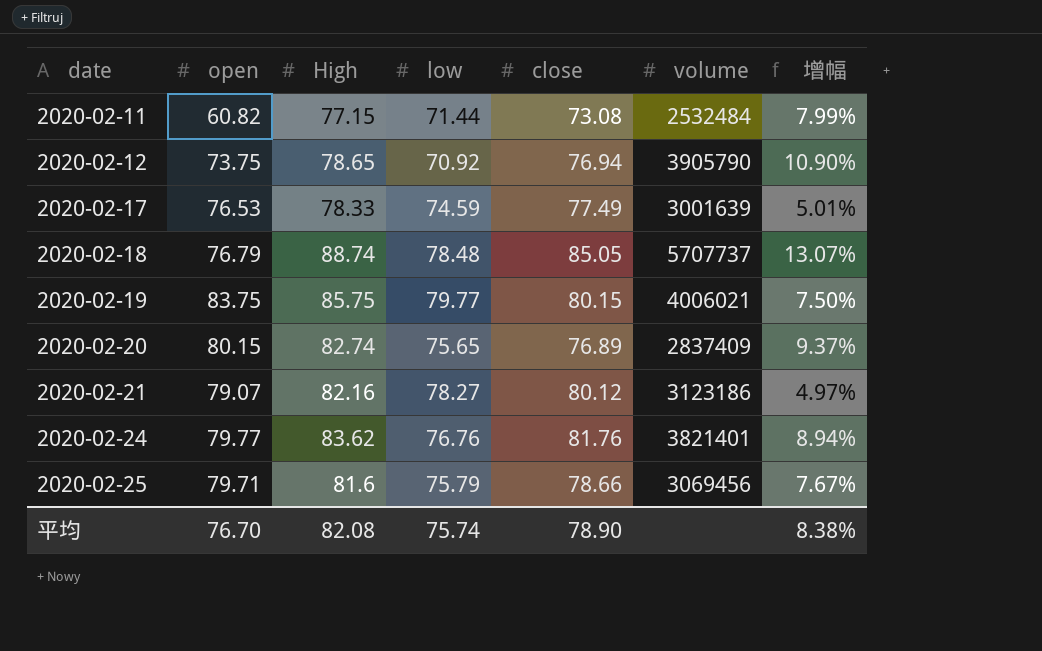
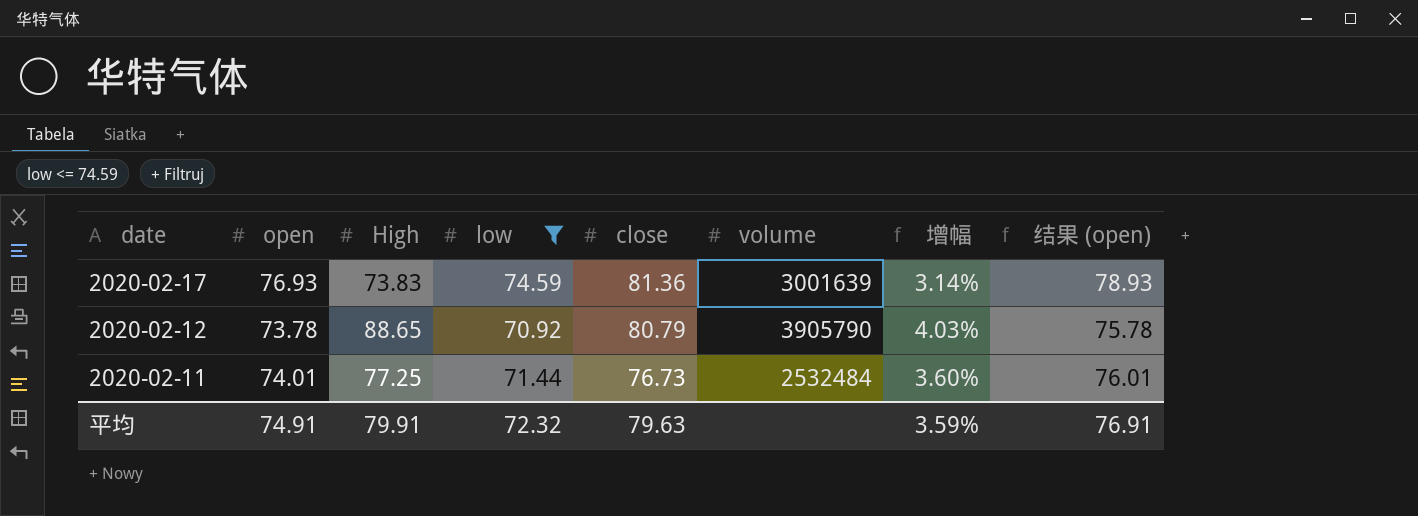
filter: none -> low <= 74.59
row order: date ascending -> date descending
column 增幅 | formula: ([High] - [low]) / [low] -> ([open] - [low]) / [low]
column 结果 (open) | formula: none -> [open] + 2
2020-02-17 | open: 76.53 -> 76.93
2020-02-17 | High: 78.33 -> 73.83
2020-02-17 | close: 77.49 -> 81.36
2020-02-12 | open: 73.75 -> 73.78
2020-02-12 | High: 78.65 -> 88.65
2020-02-12 | close: 76.94 -> 80.79
2020-02-11 | open: 60.82 -> 74.01
2020-02-11 | High: 77.15 -> 77.25
2020-02-11 | close: 73.08 -> 76.73
平均 | open: 76.70 -> 74.91
平均 | High: 82.08 -> 79.91
平均 | low: 75.74 -> 72.32
平均 | close: 78.90 -> 79.63
平均 | 增幅: 8.38% -> 3.59%

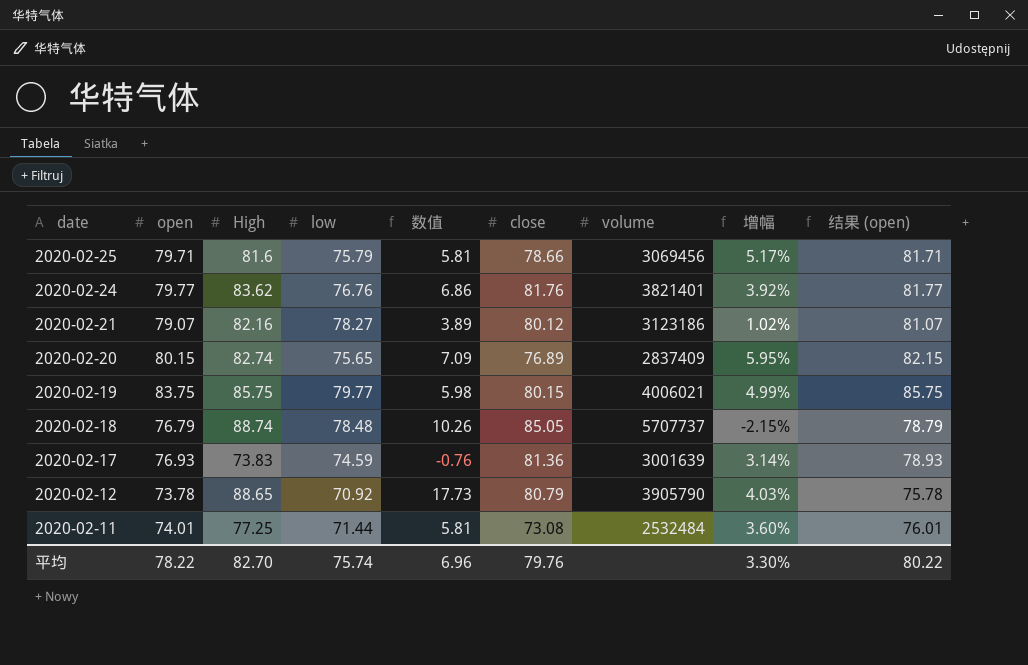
filter: low <= 74.59 -> none
column 数值 | formula: none -> [High] - [low]
2020-02-11 | close: 76.73 -> 73.08
平均 | open: 74.91 -> 78.22
平均 | High: 79.91 -> 82.70
平均 | low: 72.32 -> 75.74
平均 | close: 79.63 -> 79.76
平均 | 增幅: 3.59% -> 3.30%
平均 | 结果 (open): 76.91 -> 80.22

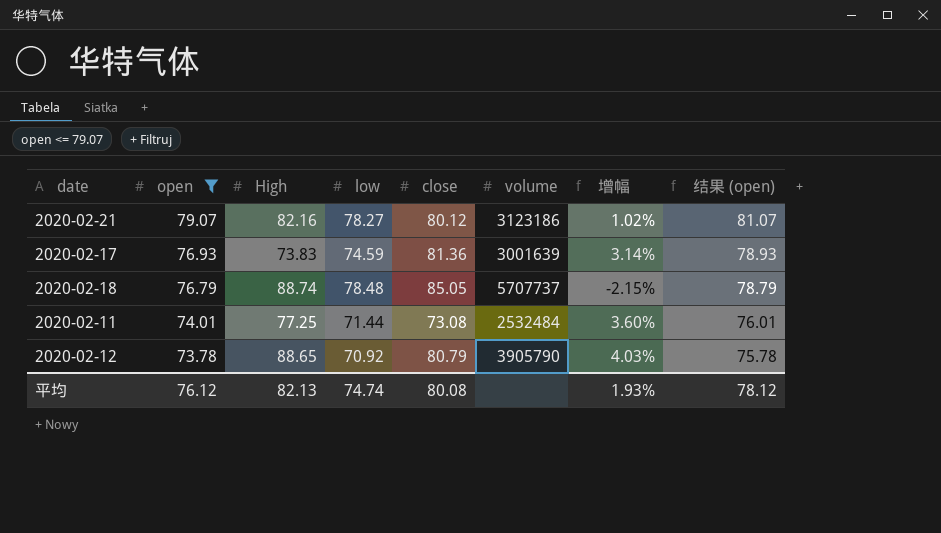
filter: none -> open <= 79.07
row order: date descending -> open descending
column 数值 | formula: [High] - [low] -> none
平均 | open: 78.22 -> 76.12
平均 | High: 82.70 -> 82.13
平均 | low: 75.74 -> 74.74
平均 | close: 79.76 -> 80.08
平均 | 增幅: 3.30% -> 1.93%
平均 | 结果 (open): 80.22 -> 78.12

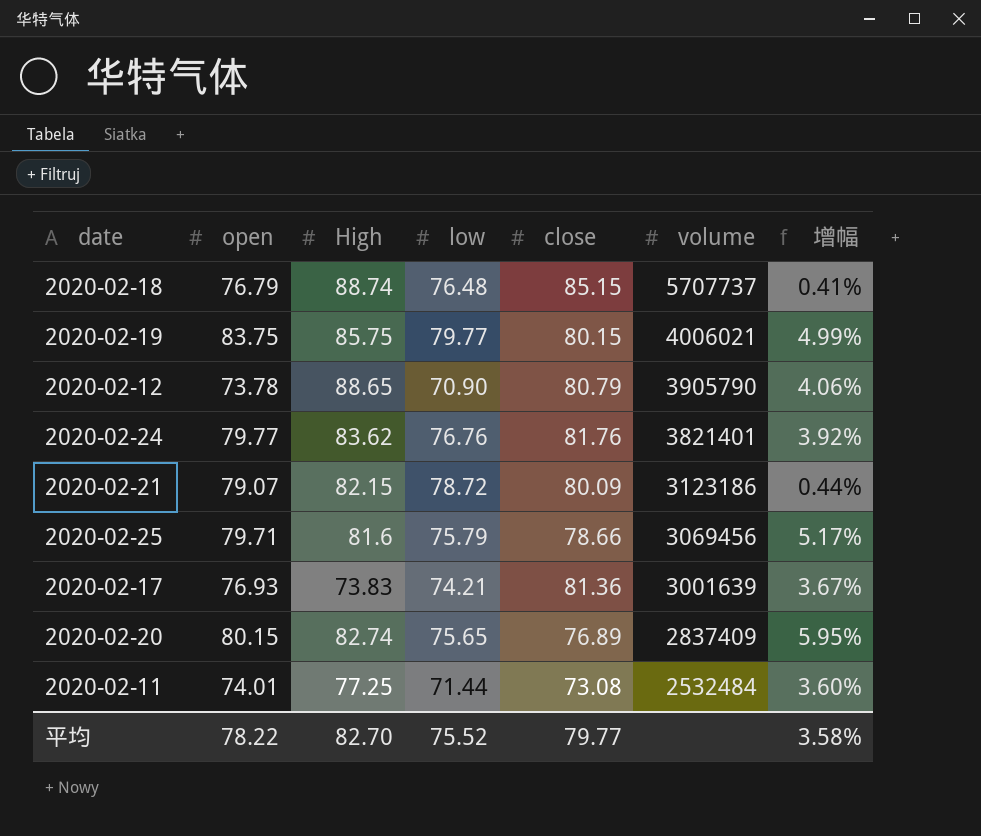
filter: open <= 79.07 -> none
row order: open descending -> volume descending
column 结果 (open) | formula: [open] + 2 -> none
2020-02-18 | low: 78.48 -> 76.48
2020-02-18 | close: 85.05 -> 85.15
2020-02-18 | 增幅: -2.15% -> 0.41%
2020-02-12 | low: 70.92 -> 70.90
2020-02-12 | 增幅: 4.03% -> 4.06%
2020-02-21 | High: 82.16 -> 82.15
2020-02-21 | low: 78.27 -> 78.72
2020-02-21 | close: 80.12 -> 80.09
2020-02-21 | 增幅: 1.02% -> 0.44%
2020-02-17 | low: 74.59 -> 74.21
2020-02-17 | 增幅: 3.14% -> 3.67%
平均 | open: 76.12 -> 78.22
平均 | High: 82.13 -> 82.70
平均 | low: 74.74 -> 75.52
平均 | close: 80.08 -> 79.77
平均 | 增幅: 1.93% -> 3.58%

